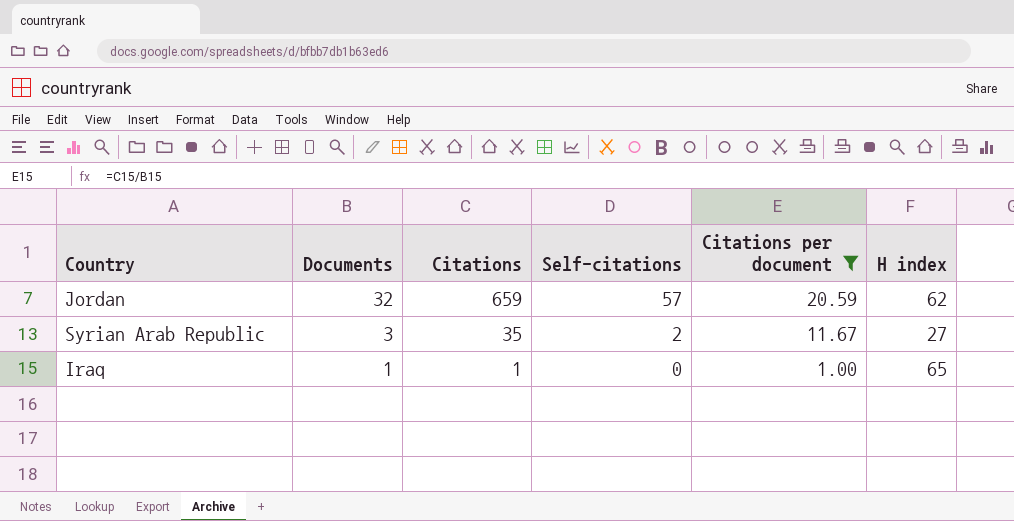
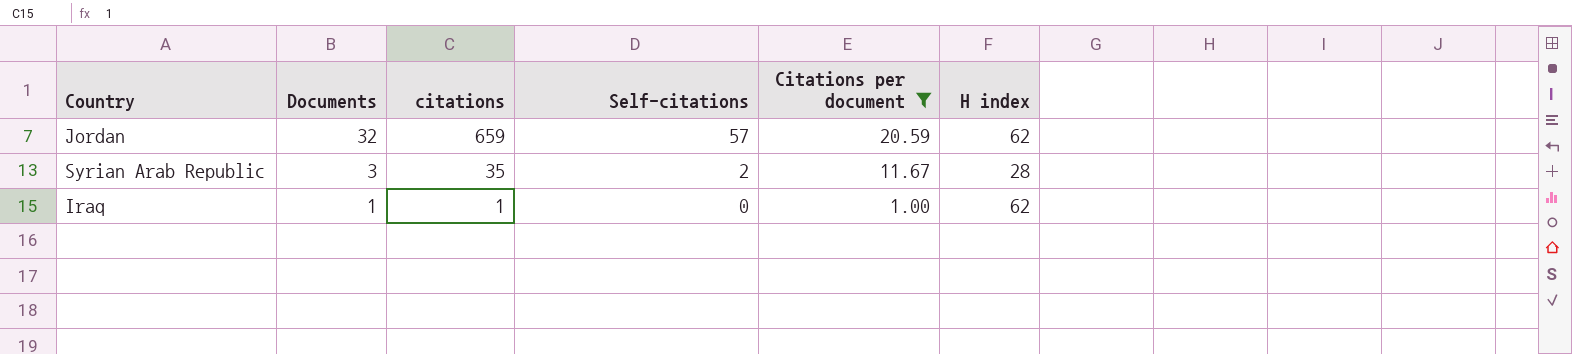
column name: Citations -> citations
Syrian Arab Republic | H index: 27 -> 28
Iraq | H index: 65 -> 62

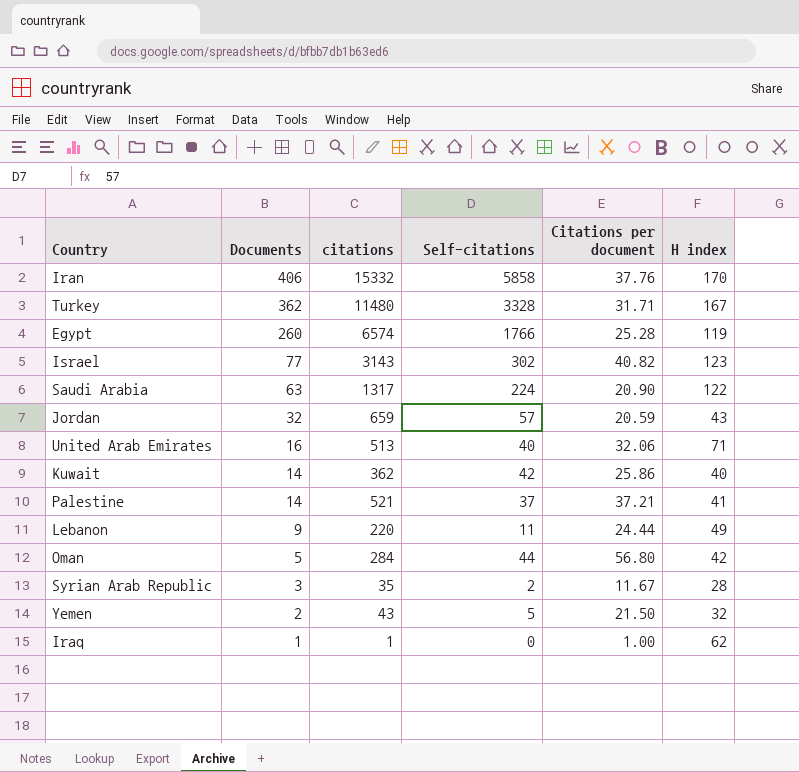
filter: Citations per document <= 20.59 -> none
Jordan | H index: 62 -> 43

